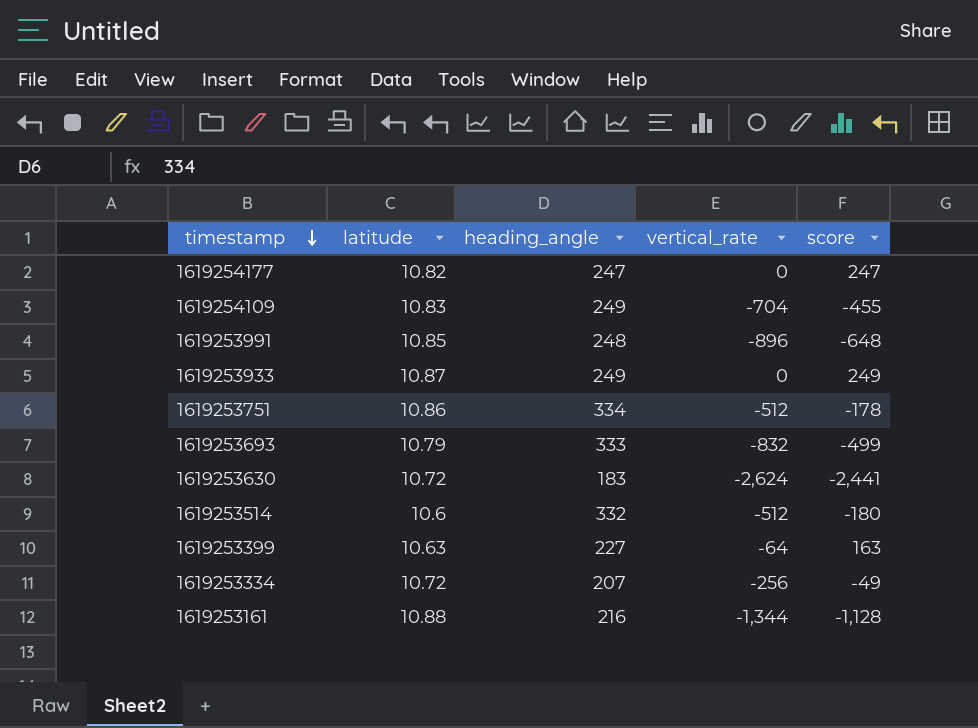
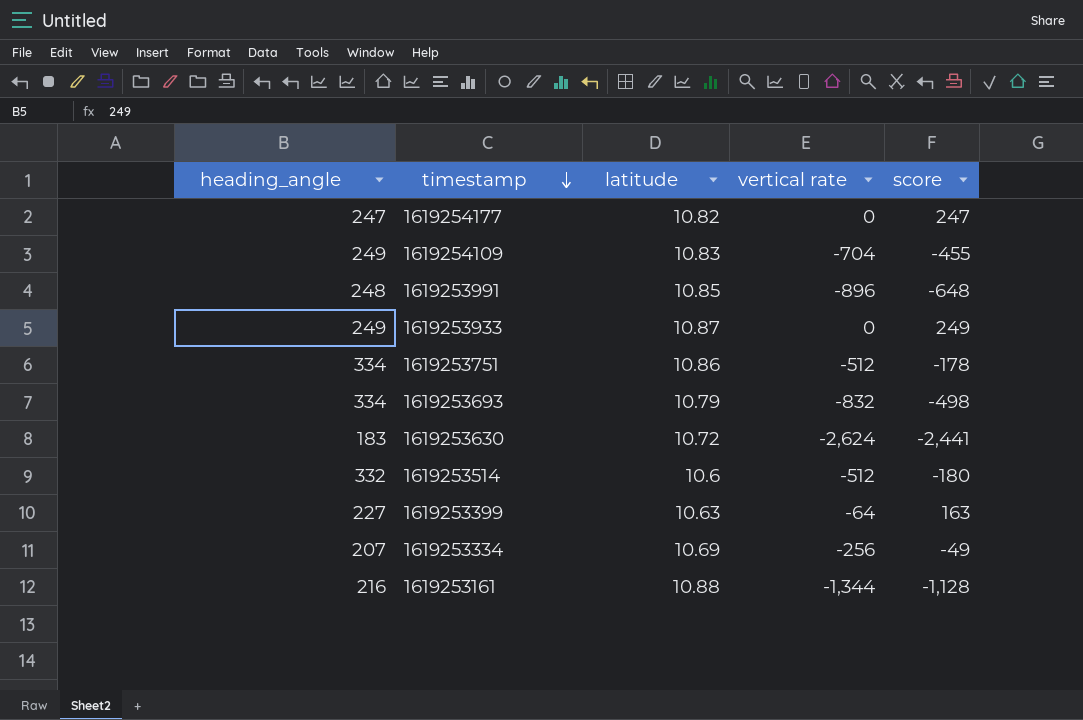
column heading_angle | position: 3 -> 1
column name: vertical_rate -> vertical rate
1619253693 | heading_angle: 333 -> 334
1619253693 | score: -499 -> -498
1619253334 | latitude: 10.72 -> 10.69

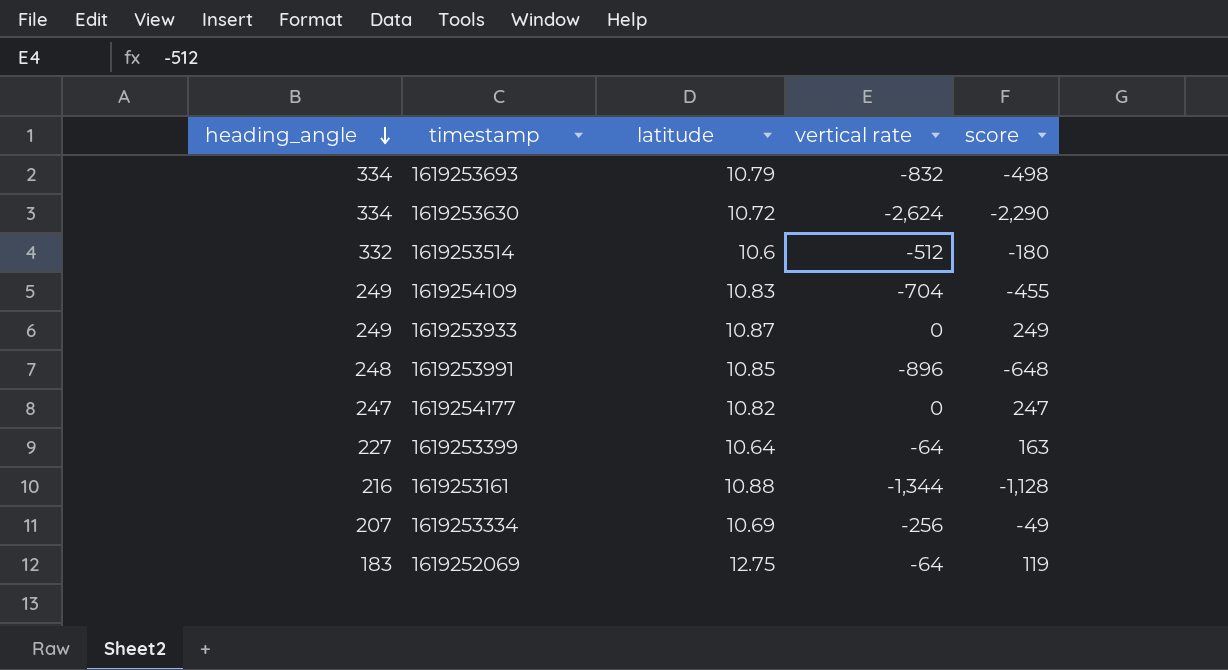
row order: timestamp descending -> heading_angle descending
row 1619253751: 334 | 10.86 | -512 | -178 -> none
1619253630 | heading_angle: 183 -> 334
1619253630 | score: -2,441 -> -2,290
1619253399 | latitude: 10.63 -> 10.64
row 1619252069: none -> 183 | 12.75 | -64 | 119

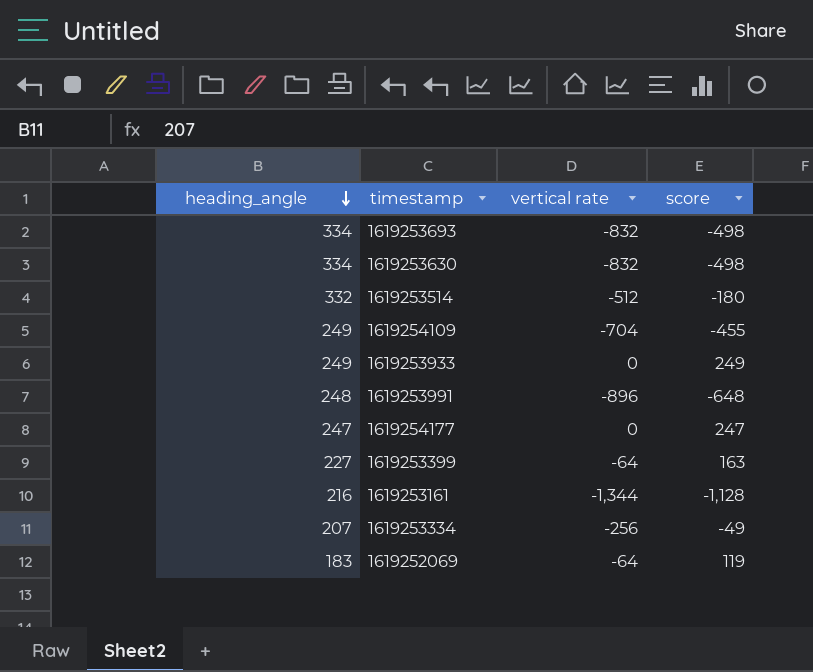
column latitude | position: 3 -> none
1619253630 | vertical rate: -2,624 -> -832
1619253630 | score: -2,290 -> -498

